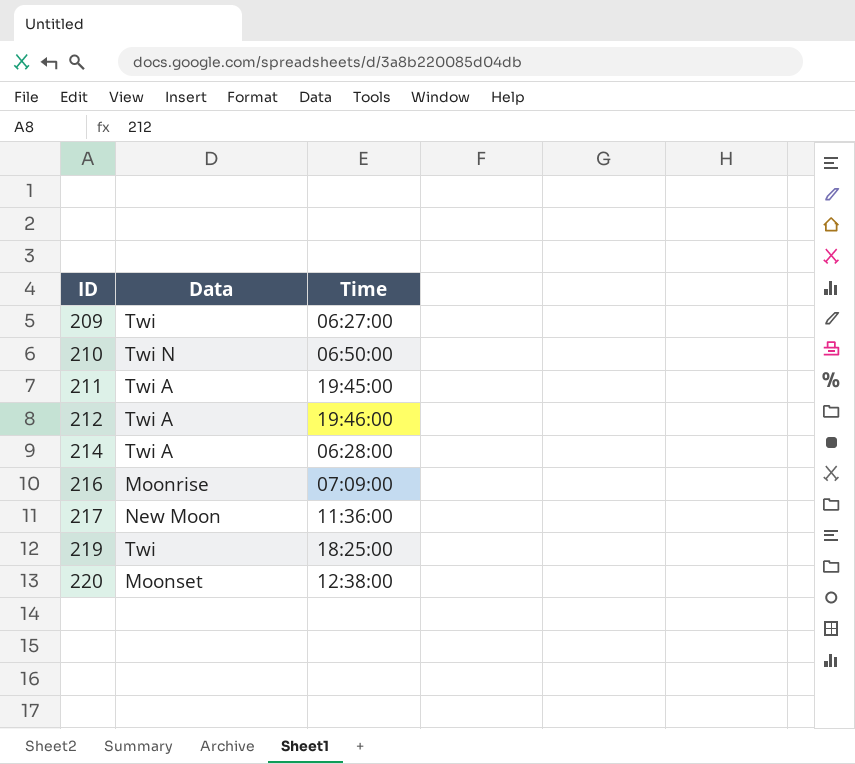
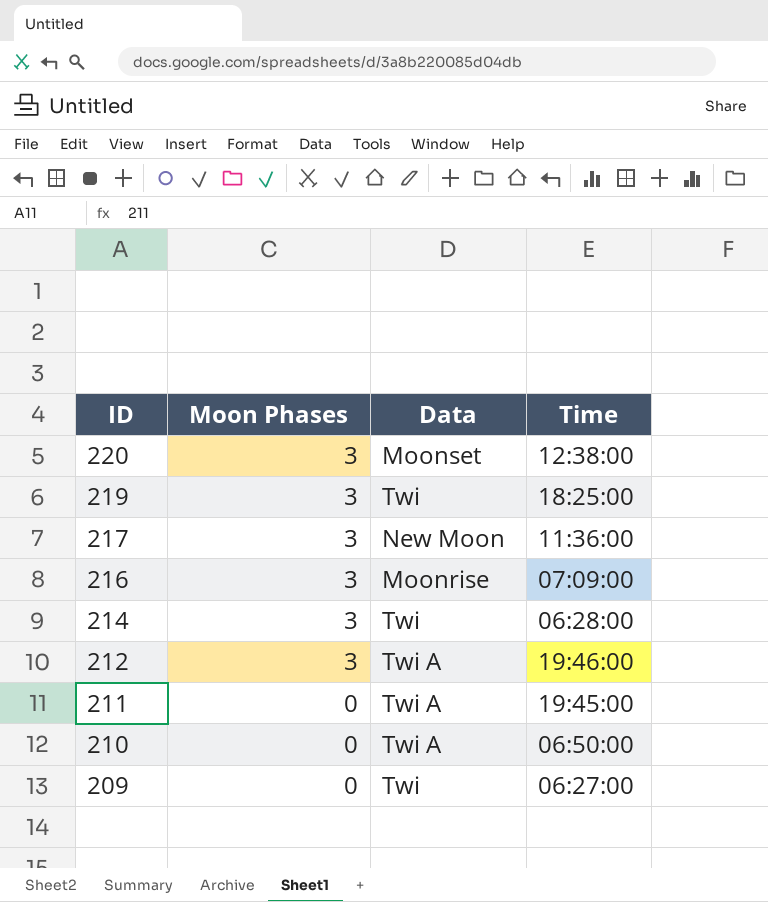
row order: ID ascending -> ID descending
column Moon Phases | position: none -> 2
214 | Data: Twi A -> Twi
210 | Data: Twi N -> Twi A

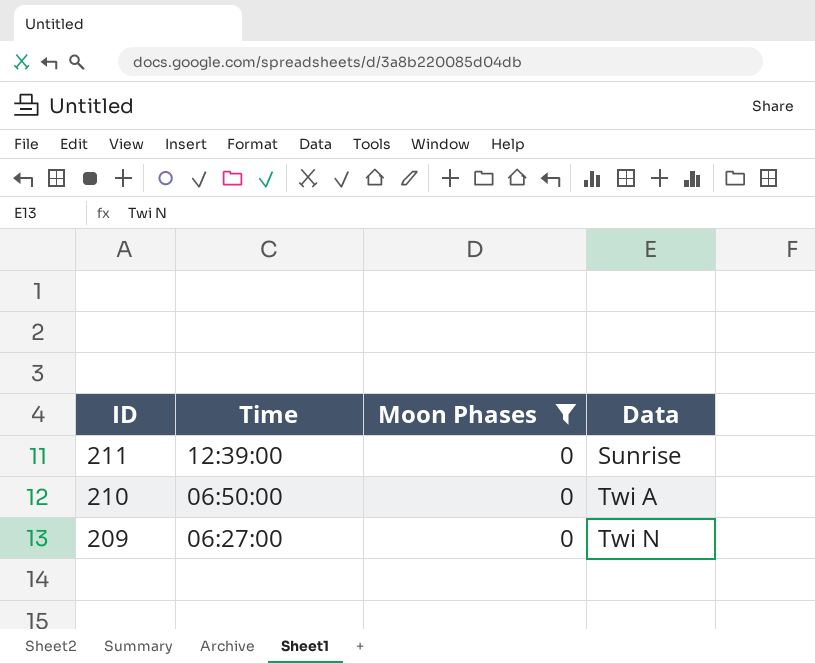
filter: none -> Moon Phases = 0
column Time | position: 4 -> 2
211 | Time: 19:45:00 -> 12:39:00
211 | Data: Twi A -> Sunrise
209 | Data: Twi -> Twi N

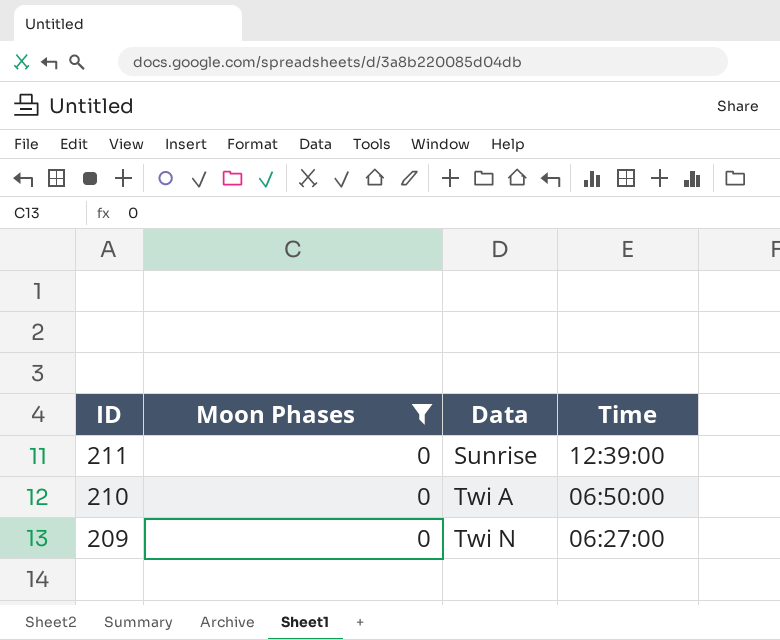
column Time | position: 2 -> 4

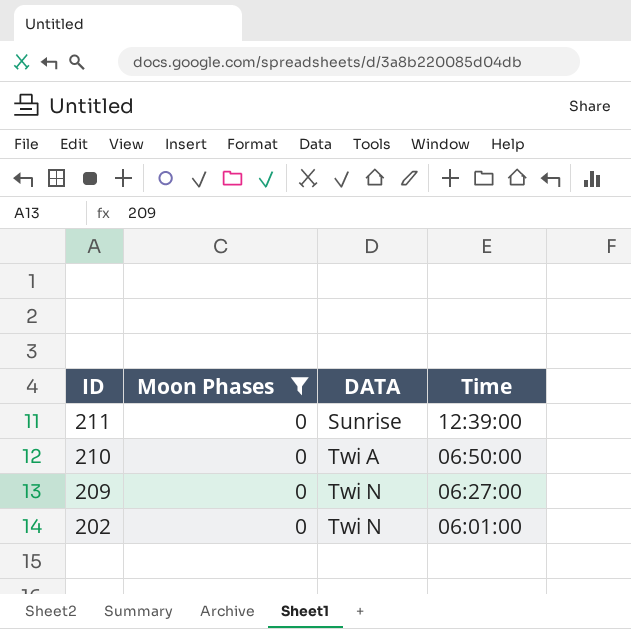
column name: Data -> DATA
row 202: none -> 0 | Twi N | 06:01:00

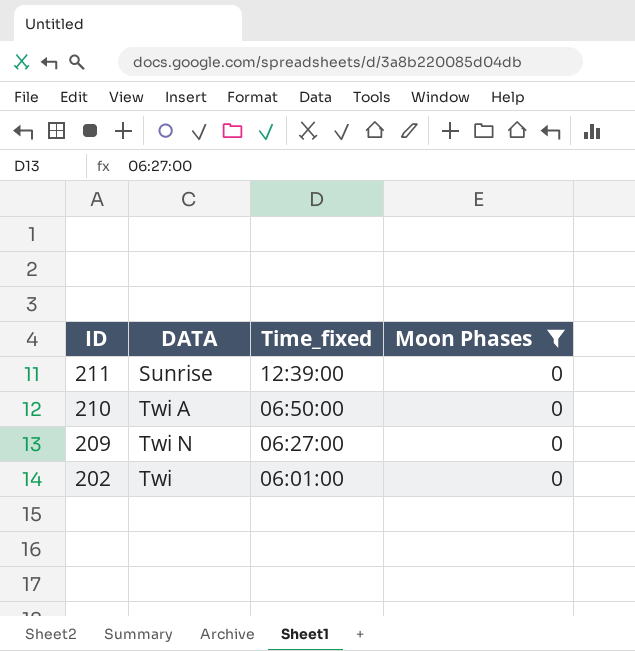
column name: Time -> Time_fixed
column Moon Phases | position: 2 -> 4
202 | DATA: Twi N -> Twi

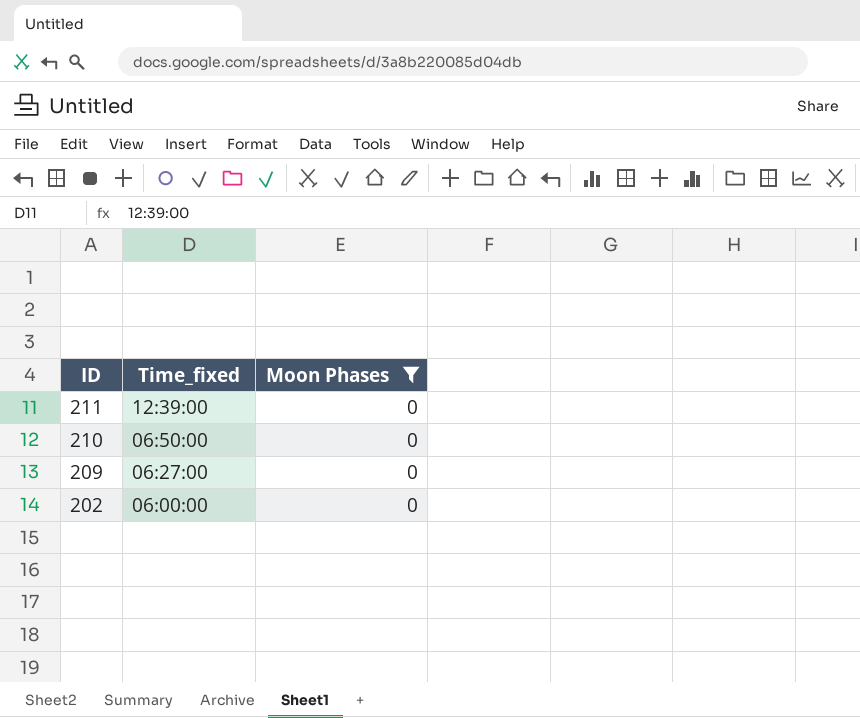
column DATA | position: 2 -> none
202 | Time_fixed: 06:01:00 -> 06:00:00

